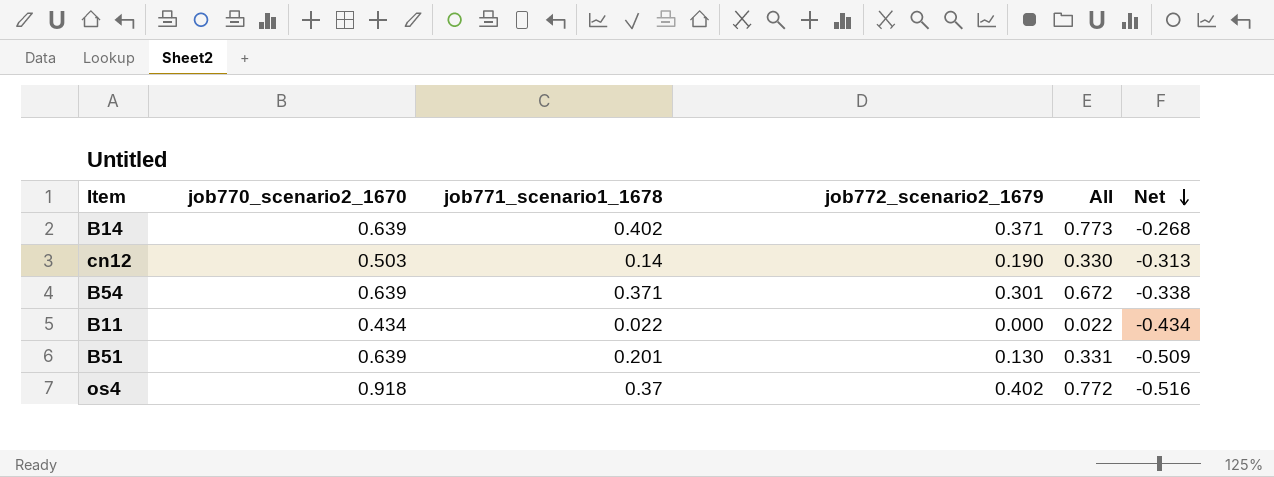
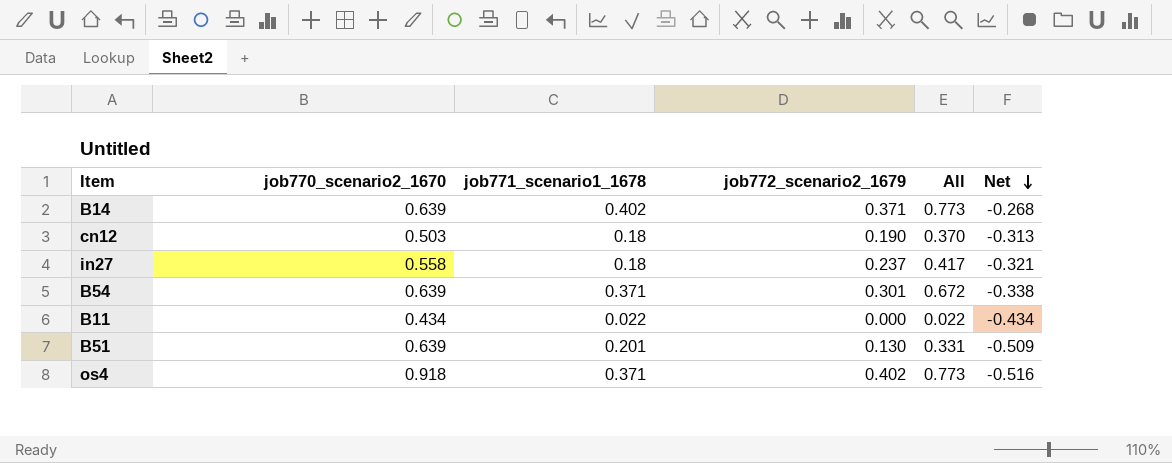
cn12 | job771_scenario1_1678: 0.14 -> 0.18
cn12 | All: 0.330 -> 0.370
row in27: none -> 0.558 | 0.18 | 0.237 | 0.417 | -0.321
os4 | job771_scenario1_1678: 0.37 -> 0.371
os4 | All: 0.772 -> 0.773

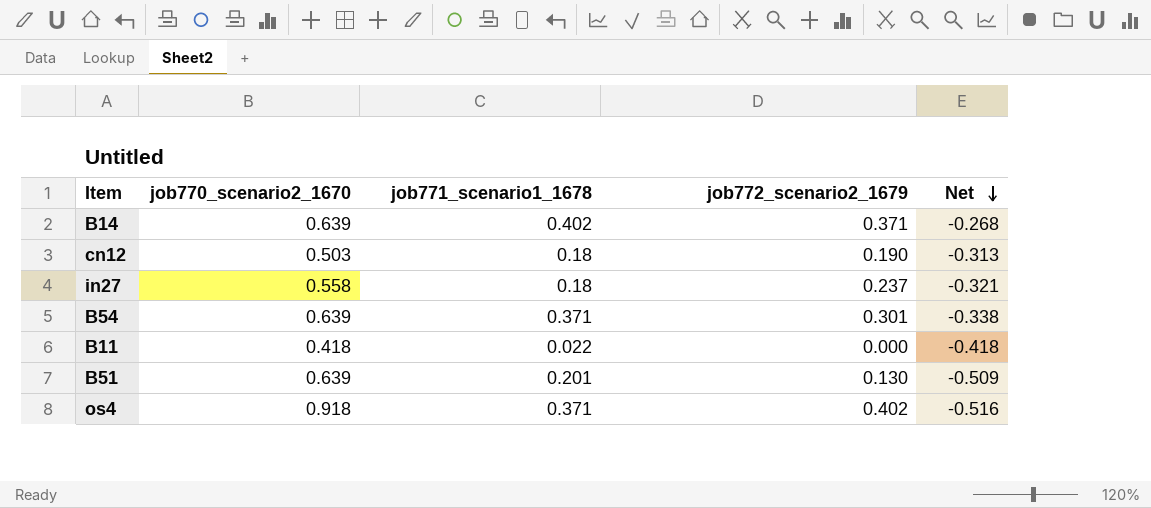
column All | formula: [job771_scenario1_1678] + [job772_scenario2_1679] -> none
B11 | job770_scenario2_1670: 0.434 -> 0.418
B11 | Net: -0.434 -> -0.418

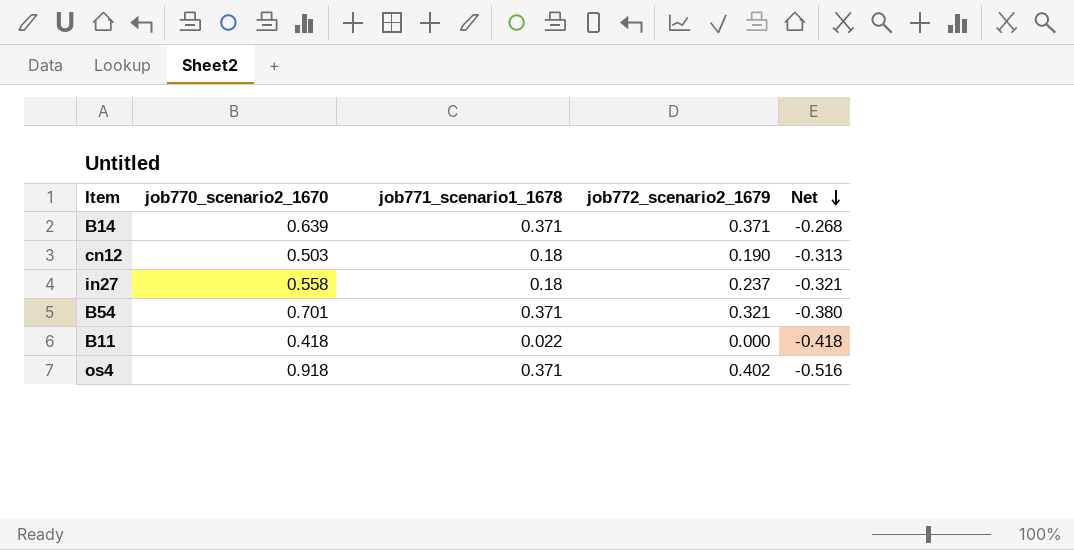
row B51: 0.639 | 0.201 | 0.130 | -0.509 -> none
B14 | job771_scenario1_1678: 0.402 -> 0.371
B54 | job770_scenario2_1670: 0.639 -> 0.701
B54 | job772_scenario2_1679: 0.301 -> 0.321
B54 | Net: -0.338 -> -0.380

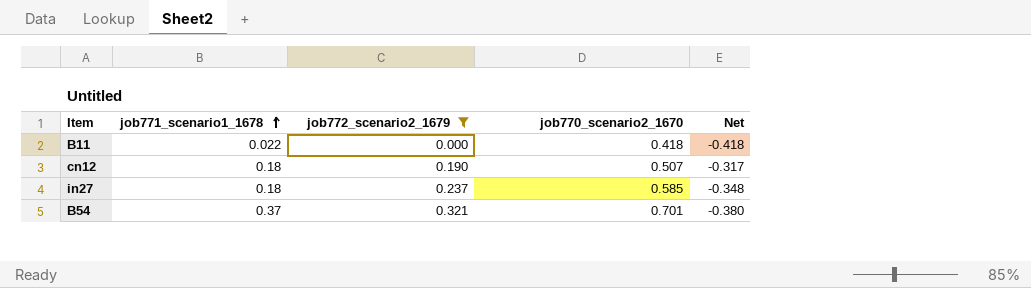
filter: none -> job772_scenario2_1679 <= 0.321
row order: Net descending -> job771_scenario1_1678 ascending
column job770_scenario2_1670 | position: 2 -> 4
cn12 | job770_scenario2_1670: 0.503 -> 0.507
cn12 | Net: -0.313 -> -0.317
in27 | job770_scenario2_1670: 0.558 -> 0.585
in27 | Net: -0.321 -> -0.348
B54 | job771_scenario1_1678: 0.371 -> 0.37

